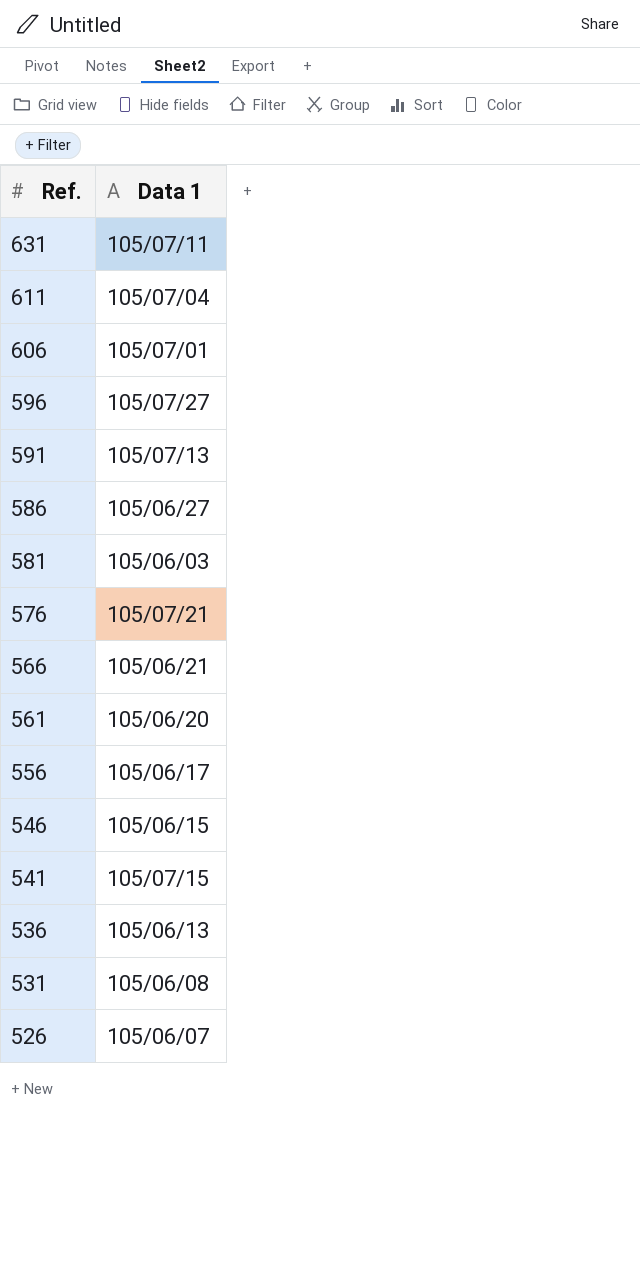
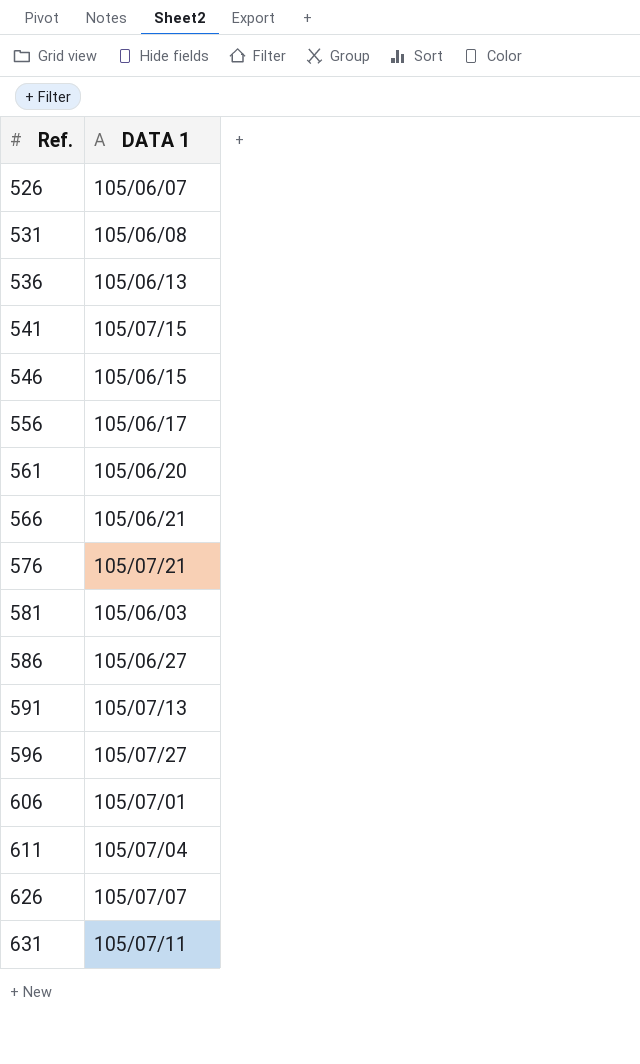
row order: Ref. descending -> Ref. ascending
column name: Data 1 -> DATA 1
row 626: none -> 105/07/07

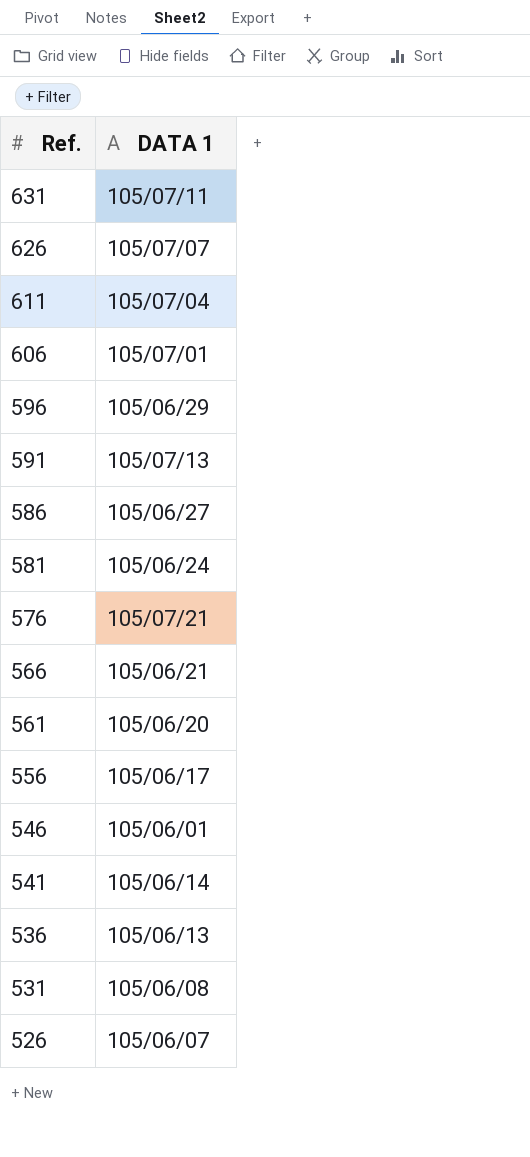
row order: Ref. ascending -> Ref. descending
596 | DATA 1: 105/07/27 -> 105/06/29
581 | DATA 1: 105/06/03 -> 105/06/24
546 | DATA 1: 105/06/15 -> 105/06/01
541 | DATA 1: 105/07/15 -> 105/06/14

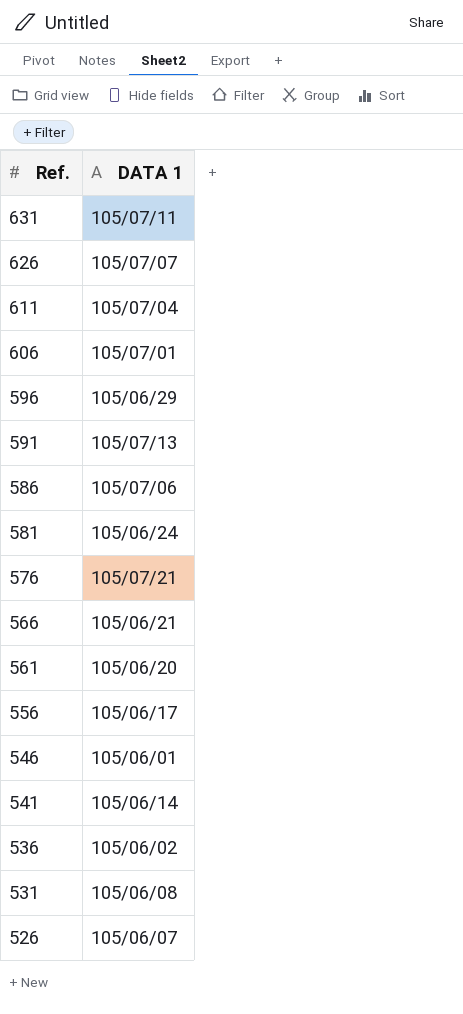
586 | DATA 1: 105/06/27 -> 105/07/06
536 | DATA 1: 105/06/13 -> 105/06/02

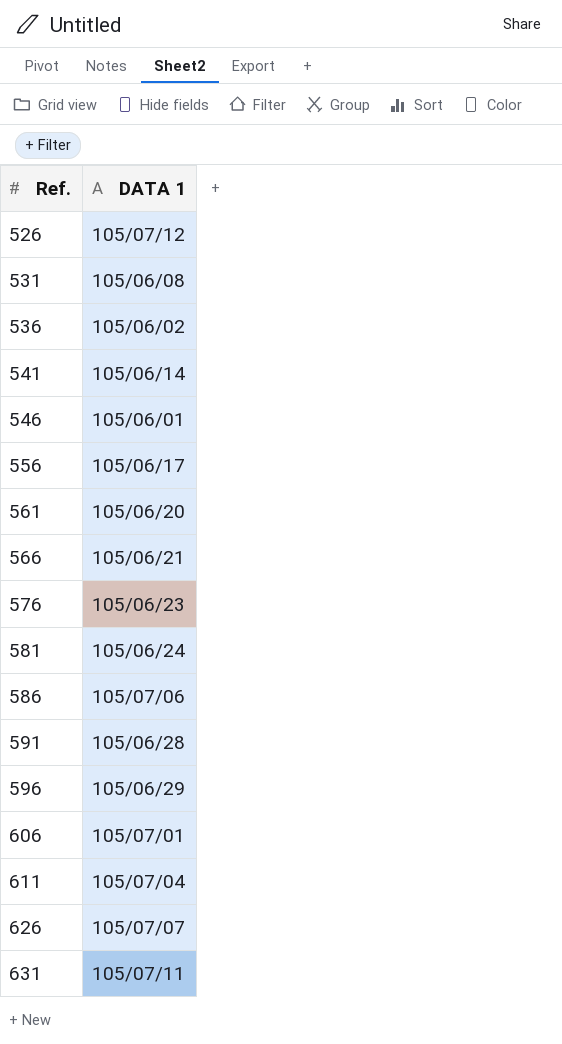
row order: Ref. descending -> Ref. ascending
526 | DATA 1: 105/06/07 -> 105/07/12
576 | DATA 1: 105/07/21 -> 105/06/23
591 | DATA 1: 105/07/13 -> 105/06/28

